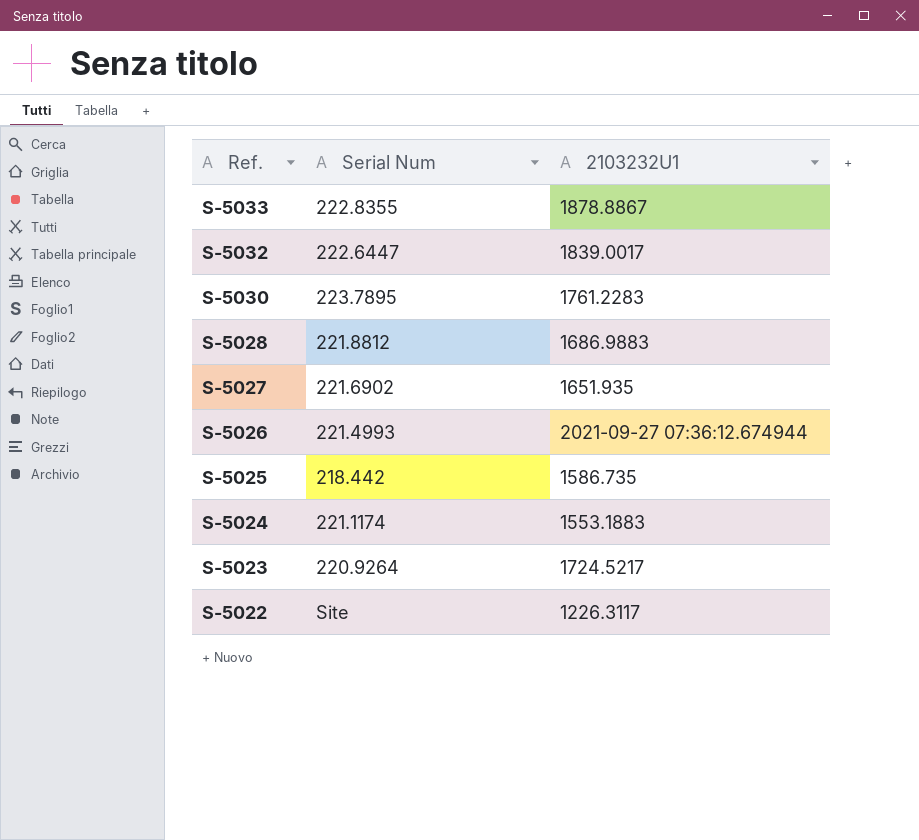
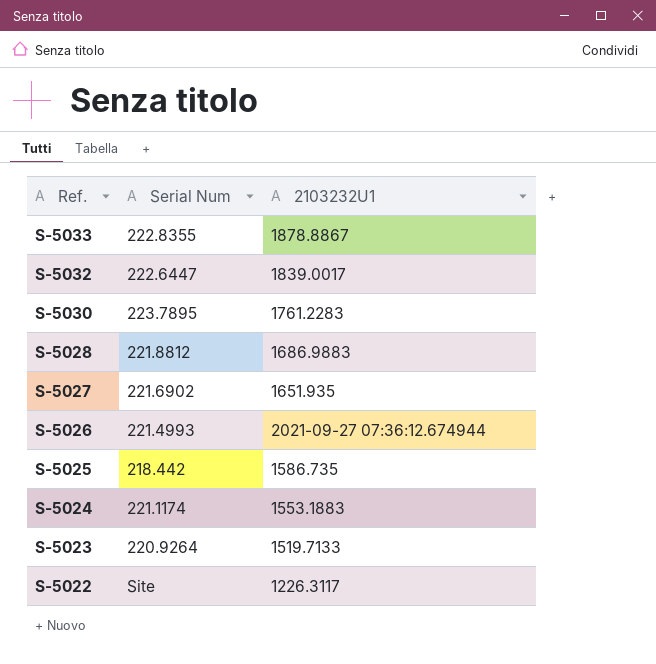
S-5023 | 2103232U1: 1724.5217 -> 1519.7133

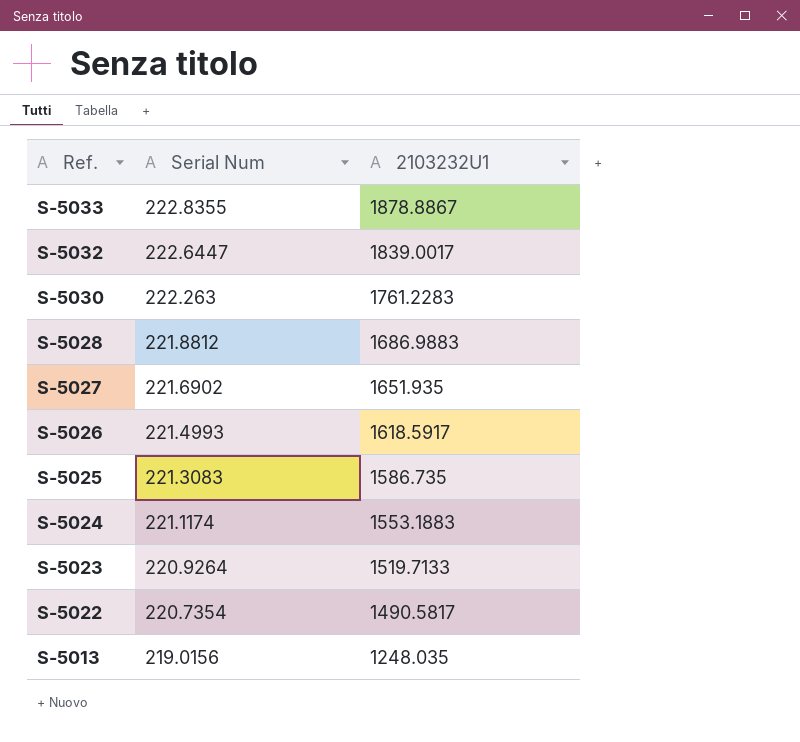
S-5030 | Serial Num: 223.7895 -> 222.263
S-5026 | 2103232U1: 2021-09-27 07:36:12.674944 -> 1618.5917
S-5025 | Serial Num: 218.442 -> 221.3083
S-5022 | Serial Num: Site -> 220.7354
S-5022 | 2103232U1: 1226.3117 -> 1490.5817
row S-5013: none -> 219.0156 | 1248.035

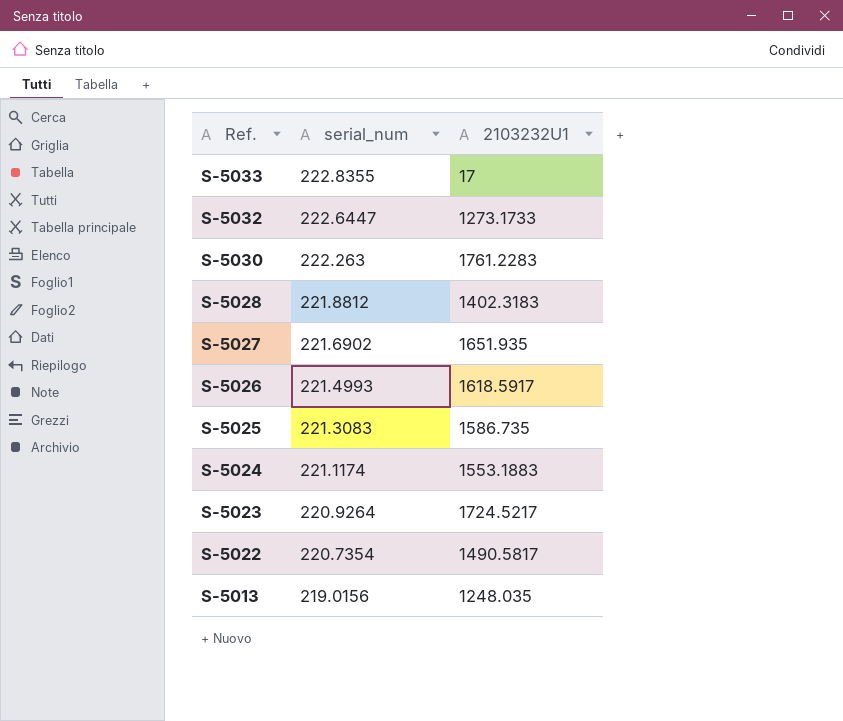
column name: Serial Num -> serial_num
S-5033 | 2103232U1: 1878.8867 -> 17
S-5032 | 2103232U1: 1839.0017 -> 1273.1733
S-5028 | 2103232U1: 1686.9883 -> 1402.3183
S-5023 | 2103232U1: 1519.7133 -> 1724.5217

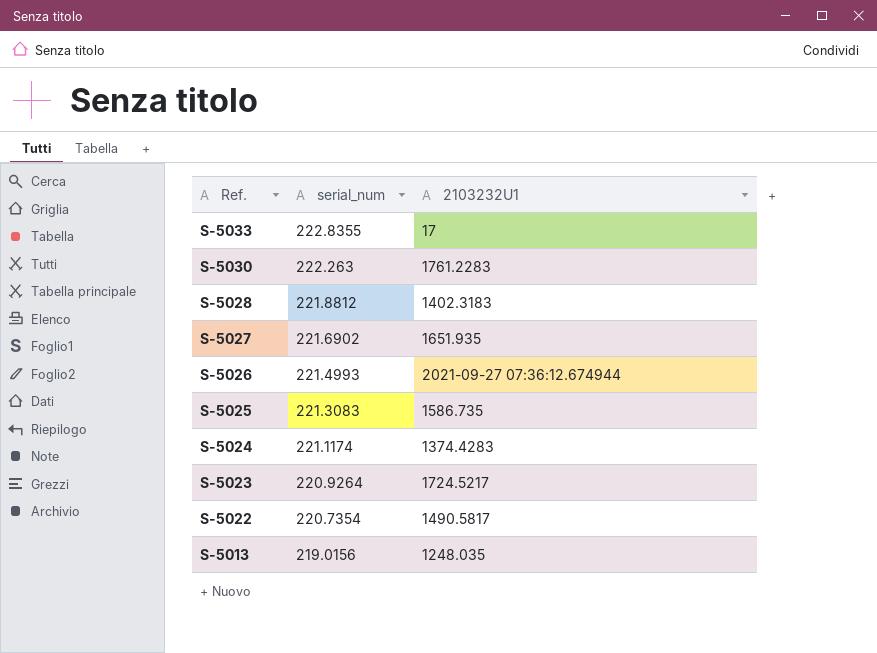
row S-5032: 222.6447 | 1273.1733 -> none
S-5026 | 2103232U1: 1618.5917 -> 2021-09-27 07:36:12.674944
S-5024 | 2103232U1: 1553.1883 -> 1374.4283

